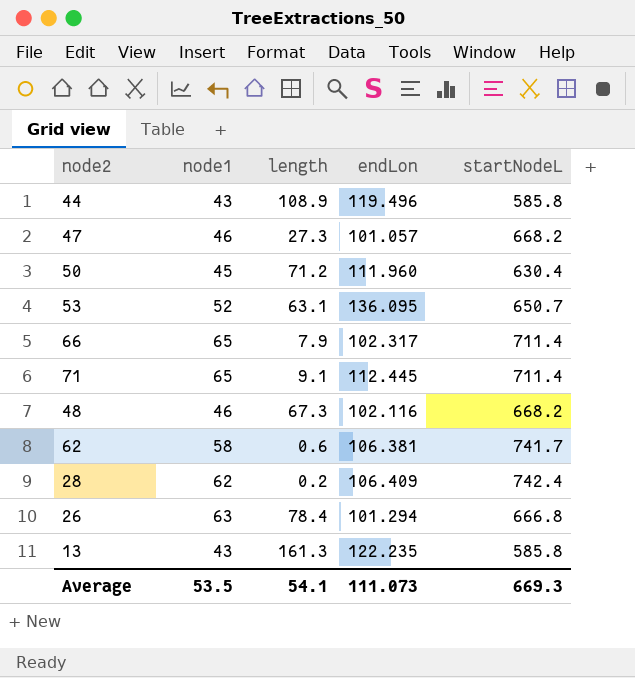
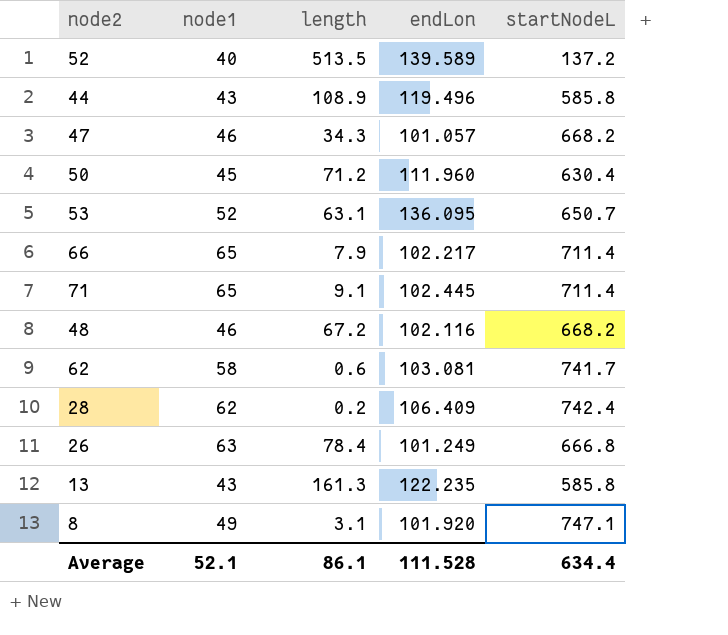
row 52: none -> 40 | 513.5 | 139.589 | 137.2
47 | length: 27.3 -> 34.3
66 | endLon: 102.317 -> 102.217
71 | endLon: 112.445 -> 102.445
48 | length: 67.3 -> 67.2
62 | endLon: 106.381 -> 103.081
26 | endLon: 101.294 -> 101.249
row 8: none -> 49 | 3.1 | 101.920 | 747.1
Average | node1: 53.5 -> 52.1
Average | length: 54.1 -> 86.1
Average | endLon: 111.073 -> 111.528
Average | startNodeL: 669.3 -> 634.4

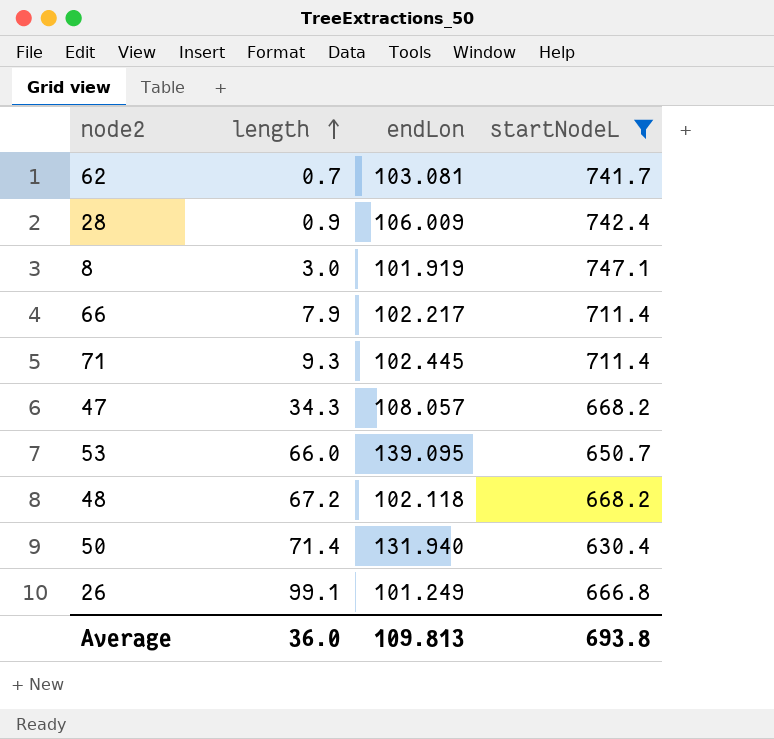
filter: none -> startNodeL >= 630.4
row order: none -> length ascending
column node1 | position: 2 -> none
62 | length: 0.6 -> 0.7
28 | length: 0.2 -> 0.9
28 | endLon: 106.409 -> 106.009
8 | length: 3.1 -> 3.0
8 | endLon: 101.920 -> 101.919
71 | length: 9.1 -> 9.3
47 | endLon: 101.057 -> 108.057
53 | length: 63.1 -> 66.0
53 | endLon: 136.095 -> 139.095
48 | endLon: 102.116 -> 102.118
50 | length: 71.2 -> 71.4
50 | endLon: 111.960 -> 131.940
26 | length: 78.4 -> 99.1
Average | length: 86.1 -> 36.0
Average | endLon: 111.528 -> 109.813
Average | startNodeL: 634.4 -> 693.8

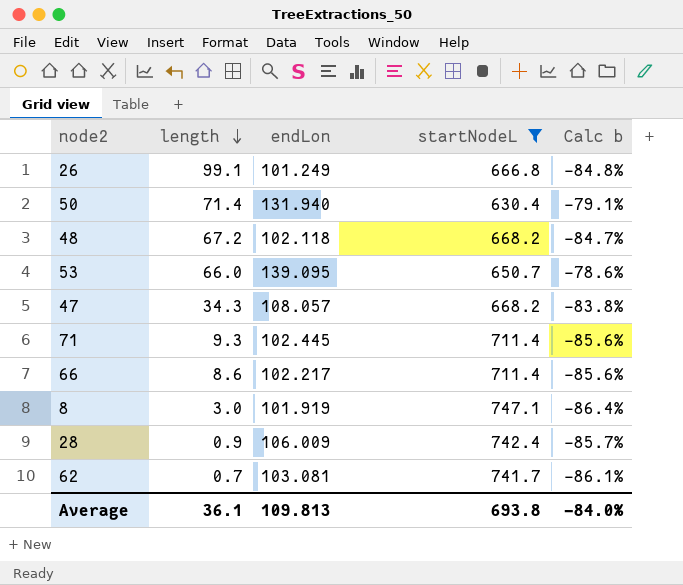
row order: length ascending -> length descending
column Calc b | formula: none -> ([endLon] - [startNodeL]) / [startNodeL]
66 | length: 7.9 -> 8.6
Average | length: 36.0 -> 36.1

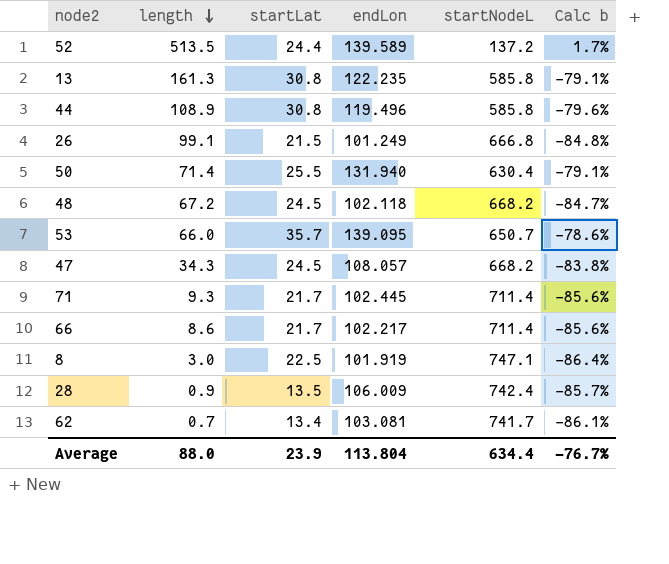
filter: startNodeL >= 630.4 -> none
column startLat | position: none -> 3
Average | length: 36.1 -> 88.0
Average | endLon: 109.813 -> 113.804
Average | startNodeL: 693.8 -> 634.4
Average | Calc b: -84.0% -> -76.7%

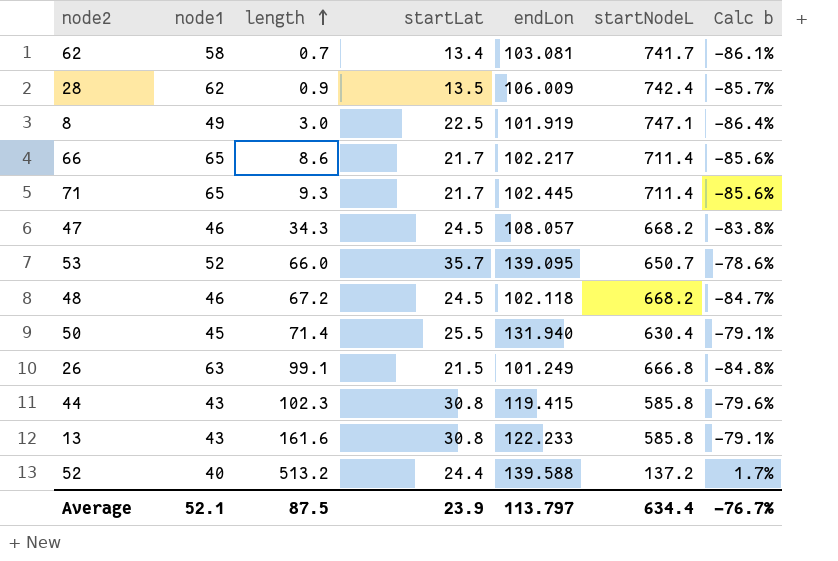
row order: length descending -> length ascending
column node1 | position: none -> 2
44 | length: 108.9 -> 102.3
44 | endLon: 119.496 -> 119.415
13 | length: 161.3 -> 161.6
13 | endLon: 122.235 -> 122.233
52 | length: 513.5 -> 513.2
52 | endLon: 139.589 -> 139.588
Average | length: 88.0 -> 87.5
Average | endLon: 113.804 -> 113.797

